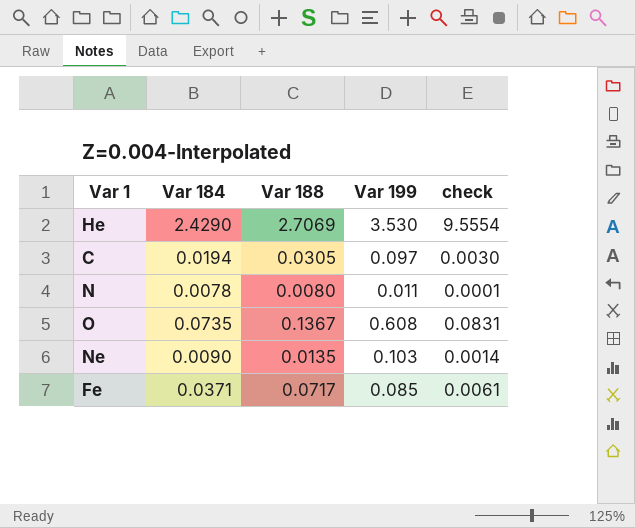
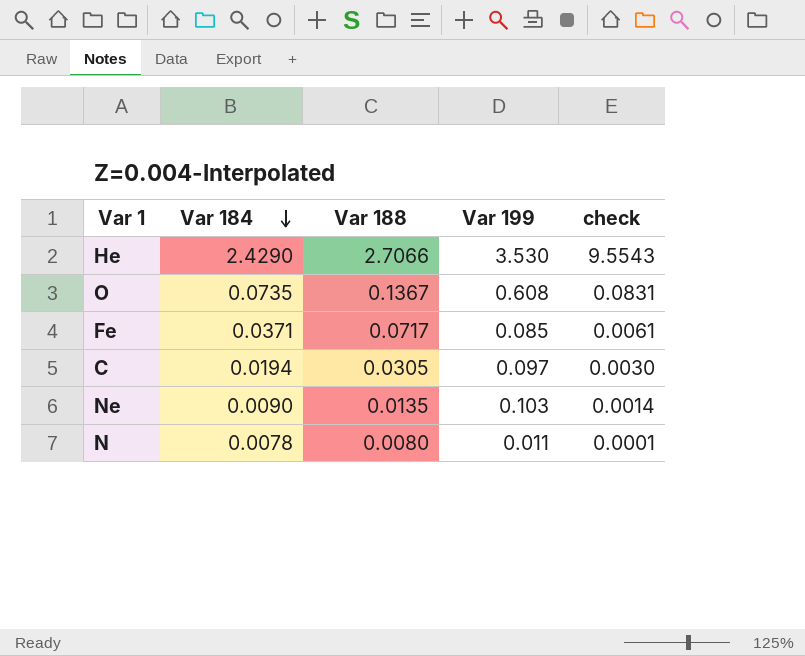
row order: none -> Var 184 descending
He | Var 188: 2.7069 -> 2.7066
He | check: 9.5554 -> 9.5543

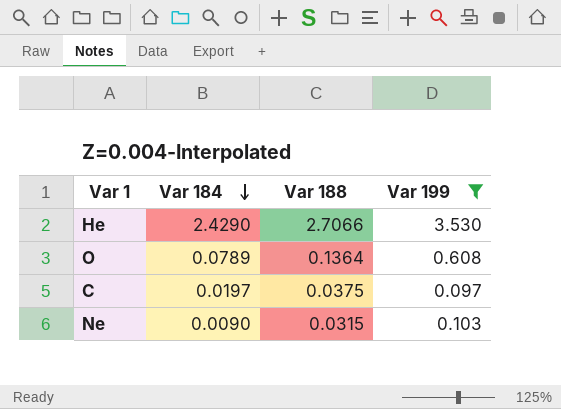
filter: none -> Var 199 >= 0.097
column check | formula: [Var 188] * [Var 199] -> none
O | Var 184: 0.0735 -> 0.0789
O | Var 188: 0.1367 -> 0.1364
C | Var 184: 0.0194 -> 0.0197
C | Var 188: 0.0305 -> 0.0375
Ne | Var 188: 0.0135 -> 0.0315

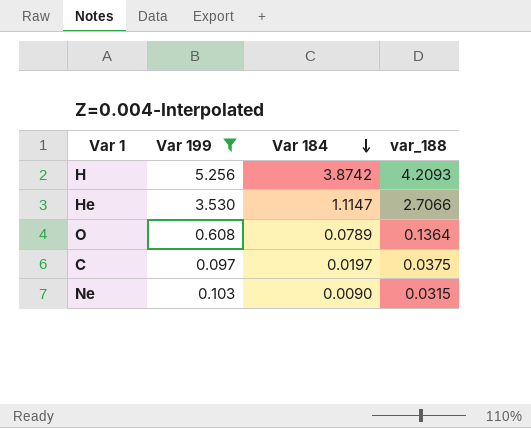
column Var 199 | position: 4 -> 2
column name: Var 188 -> var_188
row H: none -> 5.256 | 3.8742 | 4.2093
He | Var 184: 2.4290 -> 1.1147

